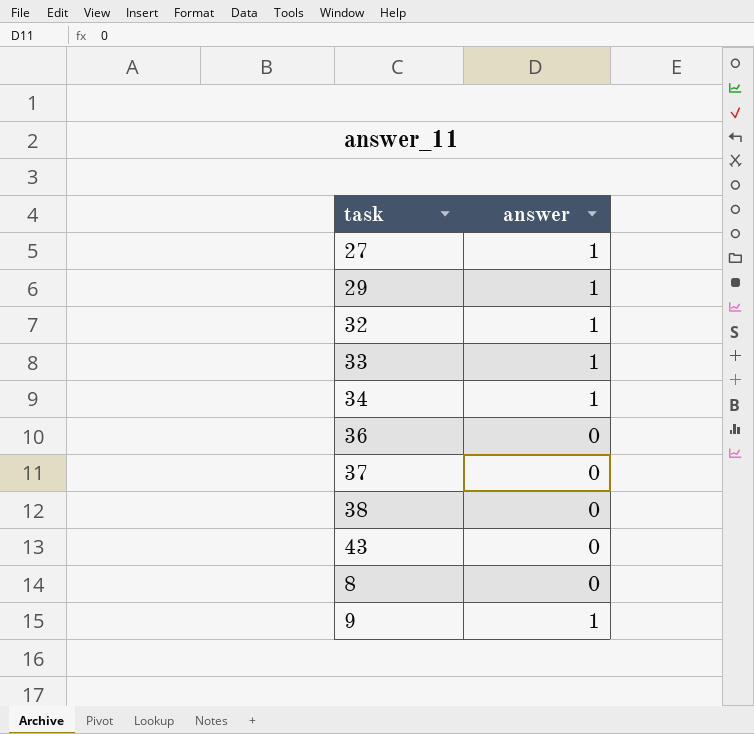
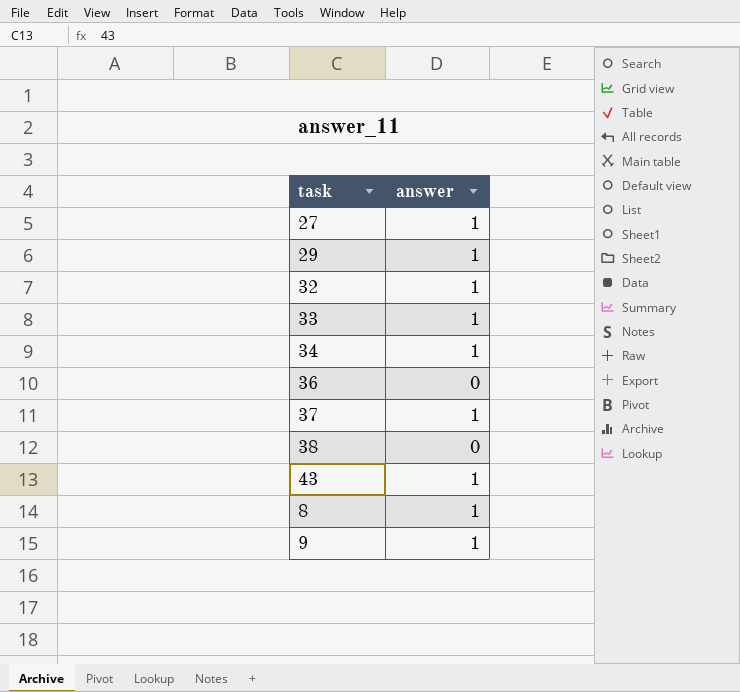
37 | answer: 0 -> 1
43 | answer: 0 -> 1
8 | answer: 0 -> 1

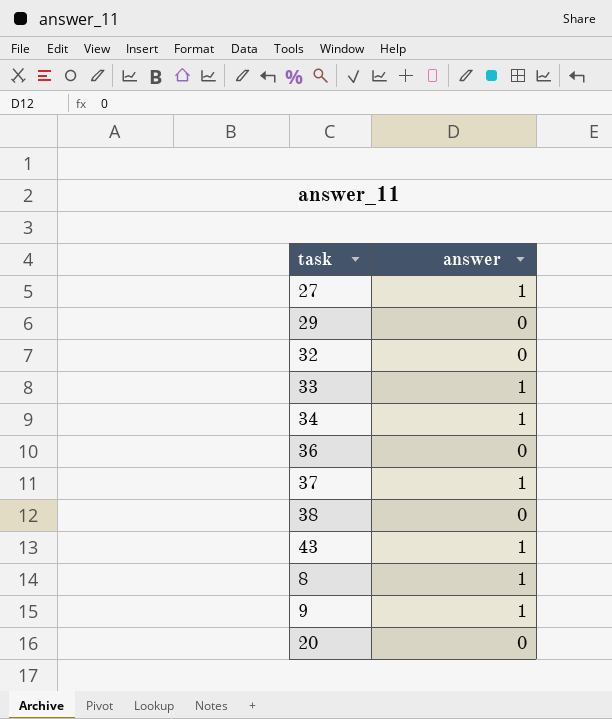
29 | answer: 1 -> 0
32 | answer: 1 -> 0
row 20: none -> 0

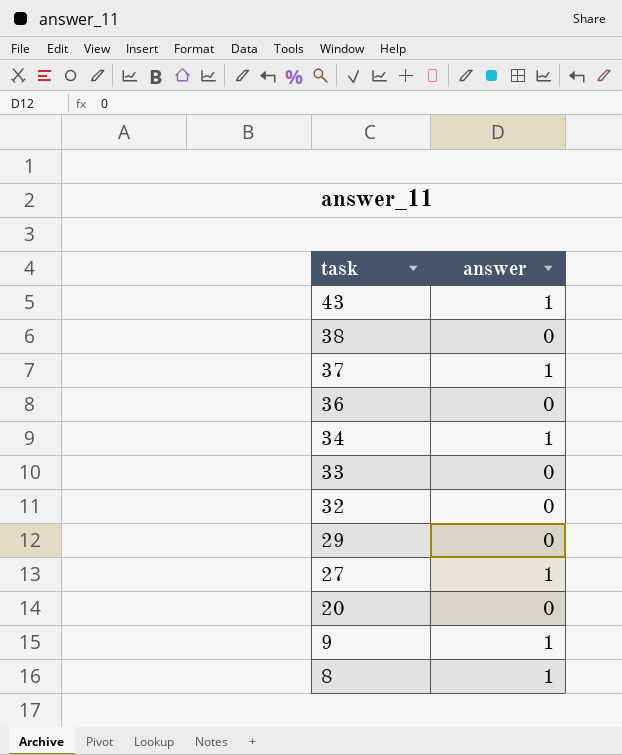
row order: none -> task descending
33 | answer: 1 -> 0

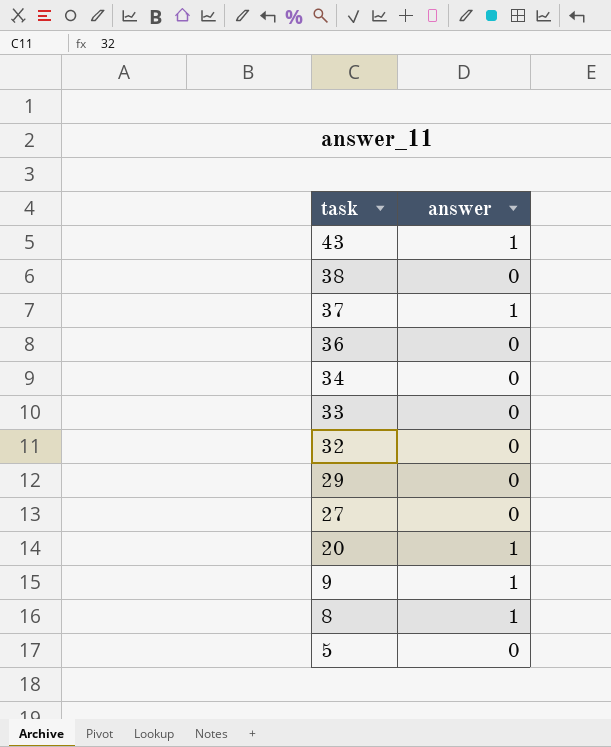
34 | answer: 1 -> 0
27 | answer: 1 -> 0
20 | answer: 0 -> 1
row 5: none -> 0

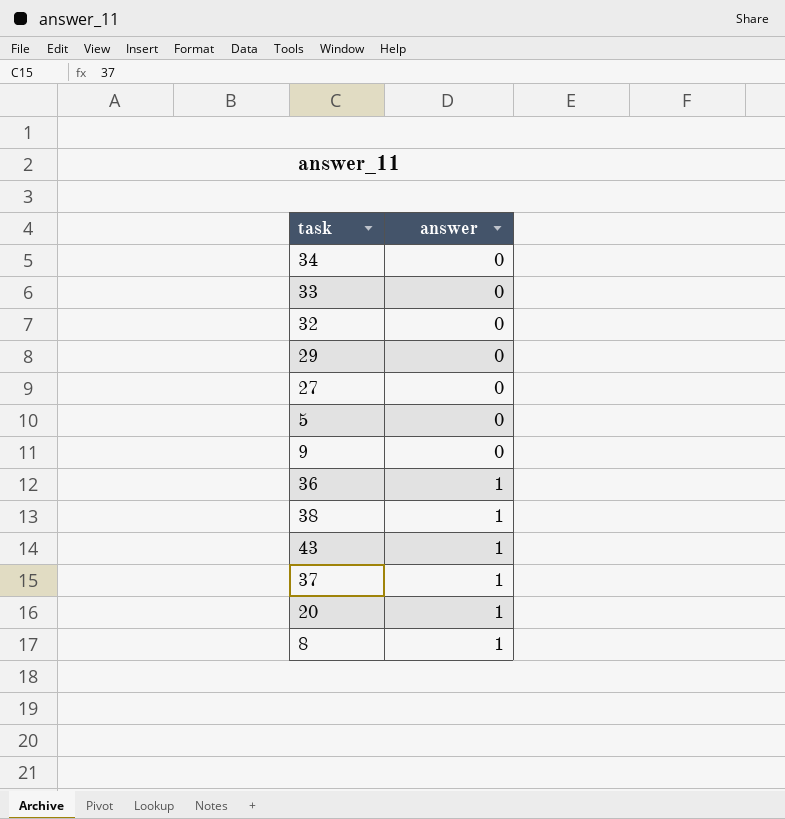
row order: task descending -> answer ascending
9 | answer: 1 -> 0
36 | answer: 0 -> 1
38 | answer: 0 -> 1

